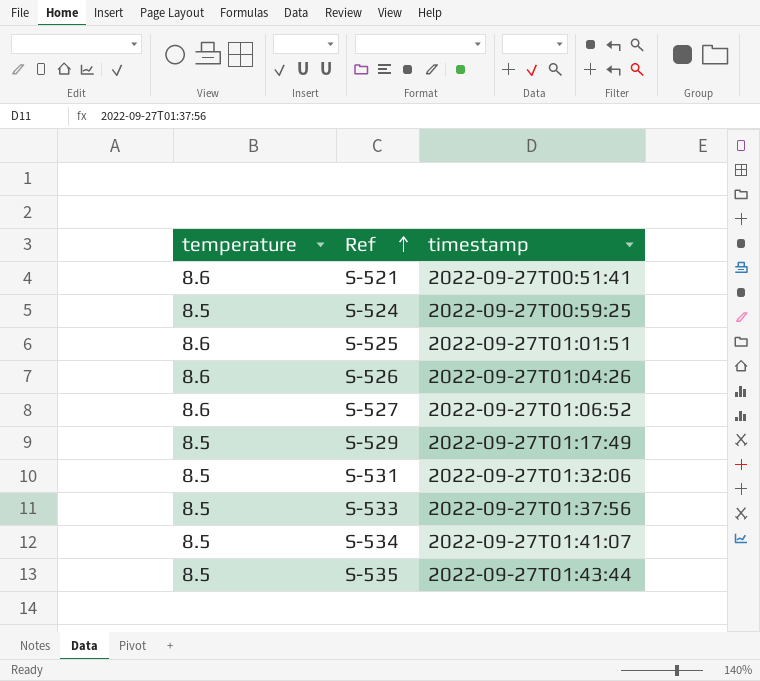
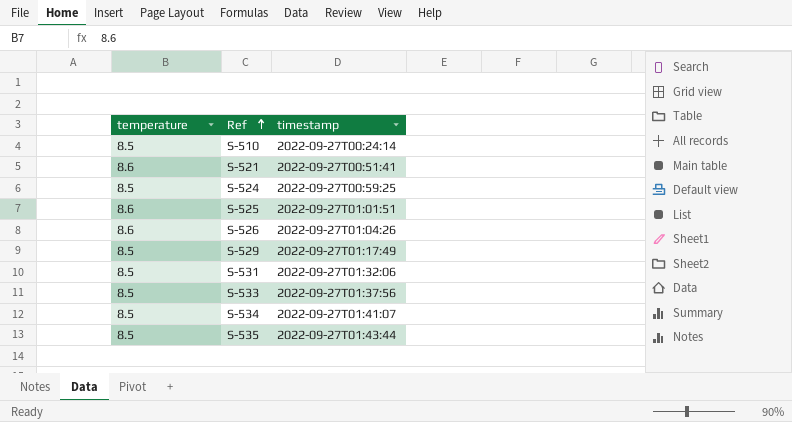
row S-527: 8.6 | 2022-09-27T01:06:52 -> none
row S-510: none -> 8.5 | 2022-09-27T00:24:14

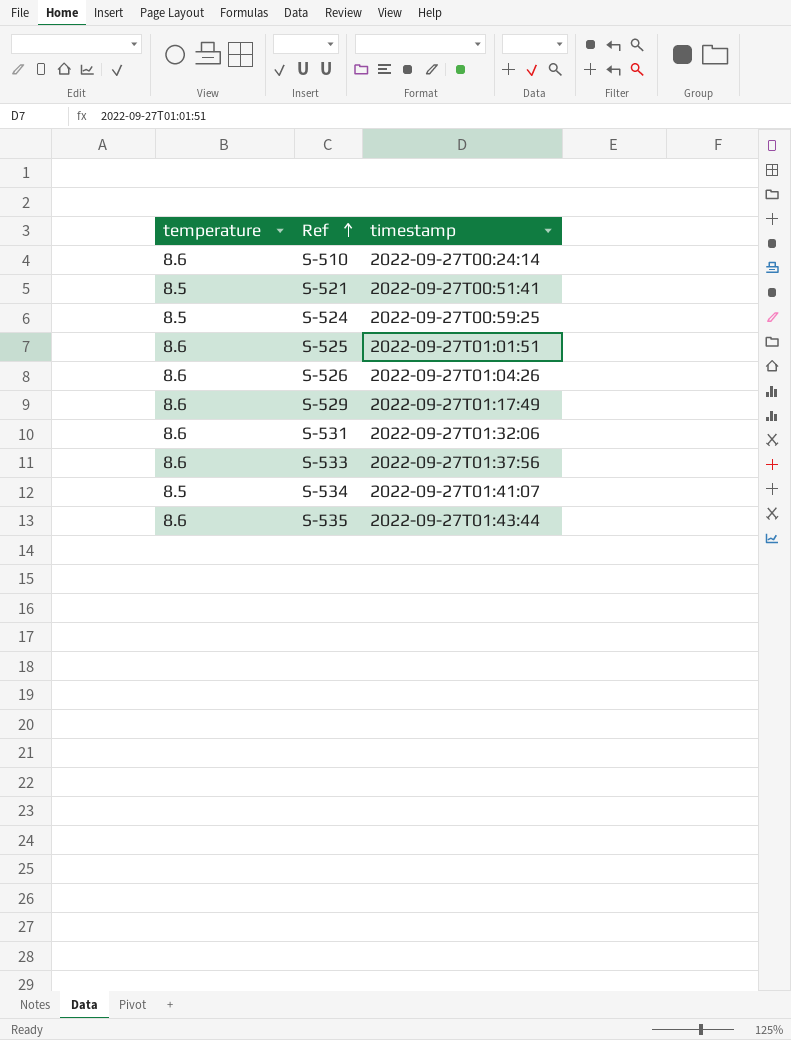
S-510 | temperature: 8.5 -> 8.6
S-521 | temperature: 8.6 -> 8.5
S-529 | temperature: 8.5 -> 8.6
S-531 | temperature: 8.5 -> 8.6
S-533 | temperature: 8.5 -> 8.6
S-535 | temperature: 8.5 -> 8.6

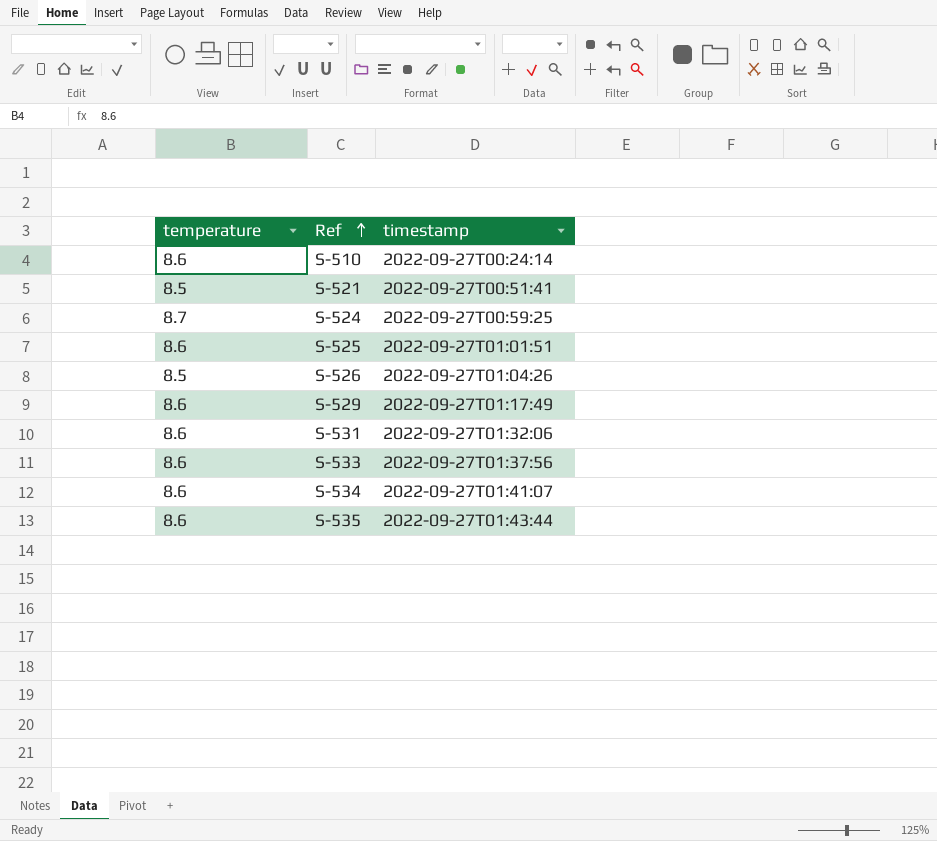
S-524 | temperature: 8.5 -> 8.7
S-526 | temperature: 8.6 -> 8.5
S-534 | temperature: 8.5 -> 8.6

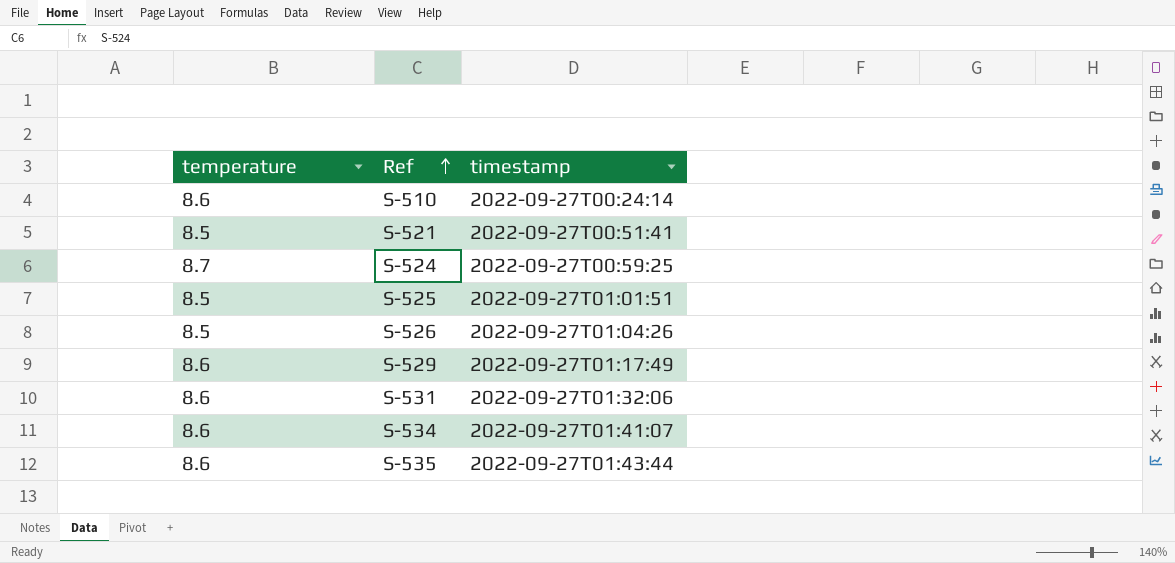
row S-533: 8.6 | 2022-09-27T01:37:56 -> none
S-525 | temperature: 8.6 -> 8.5

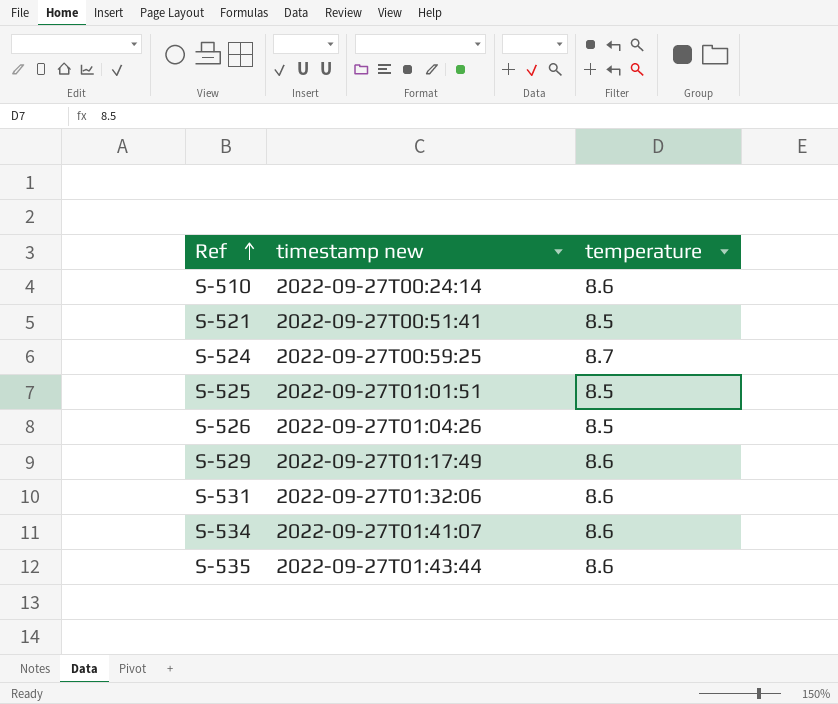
column name: timestamp -> timestamp new
column temperature | position: 1 -> 3

